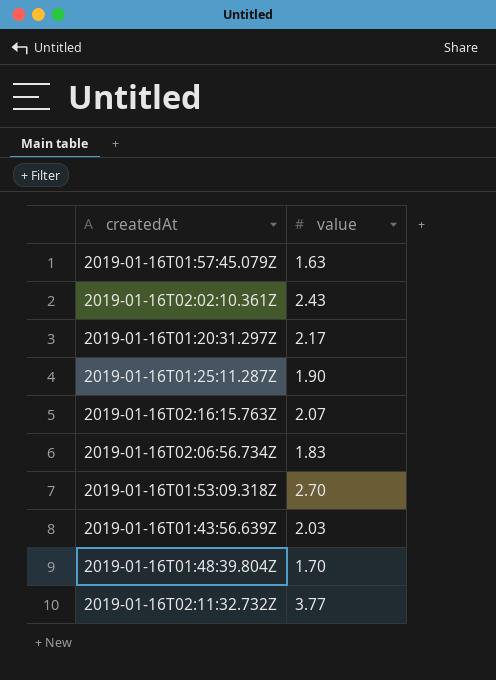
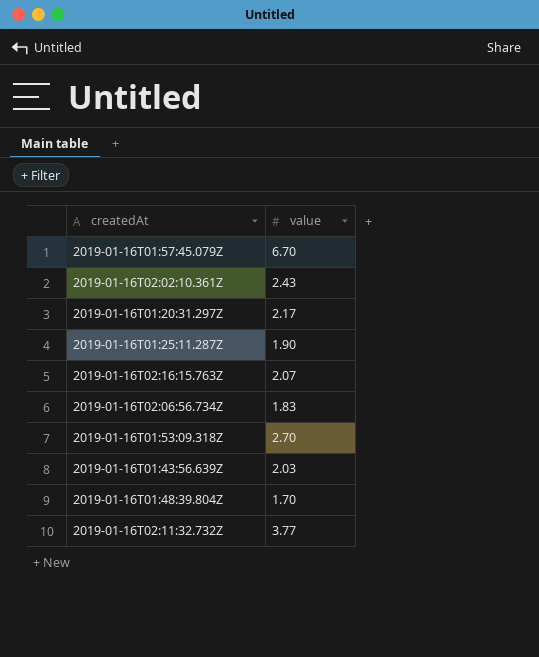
2019-01-16T01:57:45.079Z | value: 1.63 -> 6.70

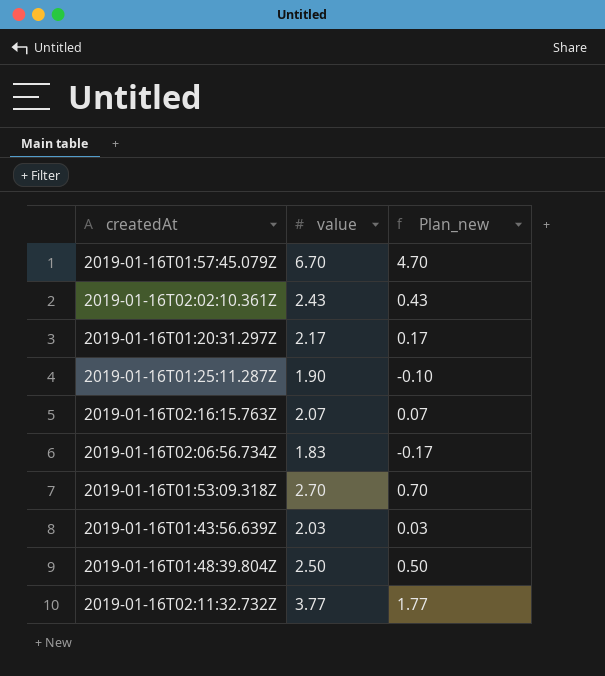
column Plan_new | formula: none -> [value] - 2
2019-01-16T01:48:39.804Z | value: 1.70 -> 2.50

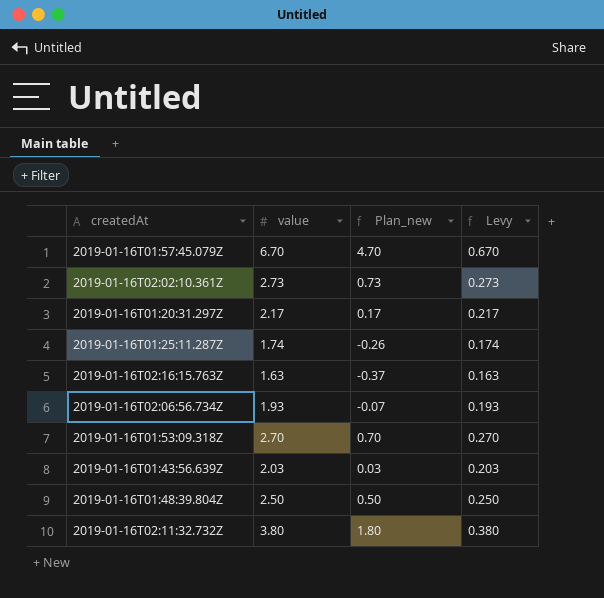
column Levy | formula: none -> [value] * 0.1
2019-01-16T02:02:10.361Z | value: 2.43 -> 2.73
2019-01-16T02:02:10.361Z | Plan_new: 0.43 -> 0.73
2019-01-16T01:25:11.287Z | value: 1.90 -> 1.74
2019-01-16T01:25:11.287Z | Plan_new: -0.10 -> -0.26
2019-01-16T02:16:15.763Z | value: 2.07 -> 1.63
2019-01-16T02:16:15.763Z | Plan_new: 0.07 -> -0.37
2019-01-16T02:06:56.734Z | value: 1.83 -> 1.93
2019-01-16T02:06:56.734Z | Plan_new: -0.17 -> -0.07
2019-01-16T02:11:32.732Z | value: 3.77 -> 3.80
2019-01-16T02:11:32.732Z | Plan_new: 1.77 -> 1.80

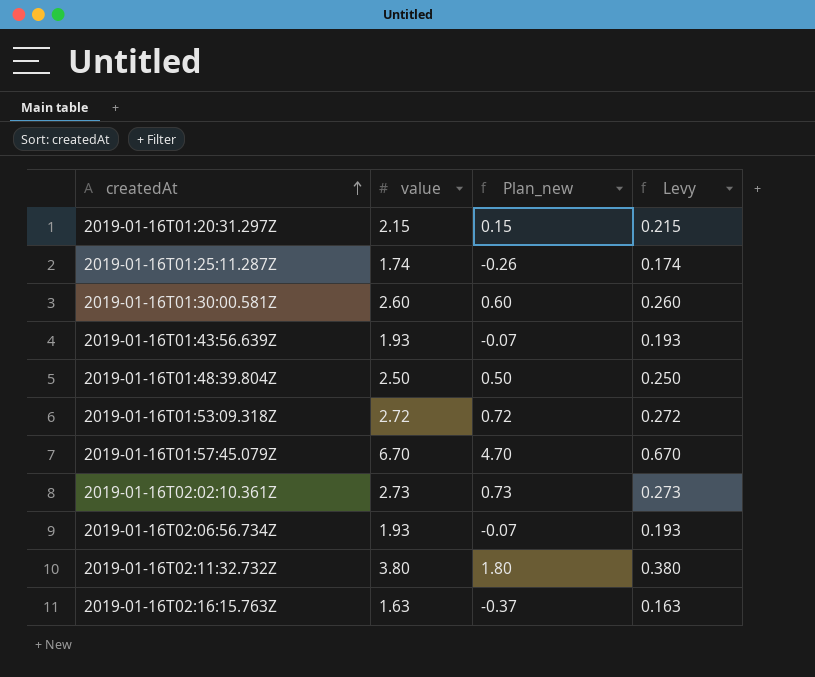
row order: none -> createdAt ascending
2019-01-16T01:20:31.297Z | value: 2.17 -> 2.15
2019-01-16T01:20:31.297Z | Plan_new: 0.17 -> 0.15
2019-01-16T01:20:31.297Z | Levy: 0.217 -> 0.215
row 2019-01-16T01:30:00.581Z: none -> 2.60 | 0.60 | 0.260
2019-01-16T01:43:56.639Z | value: 2.03 -> 1.93
2019-01-16T01:43:56.639Z | Plan_new: 0.03 -> -0.07
2019-01-16T01:43:56.639Z | Levy: 0.203 -> 0.193
2019-01-16T01:53:09.318Z | value: 2.70 -> 2.72
2019-01-16T01:53:09.318Z | Plan_new: 0.70 -> 0.72
2019-01-16T01:53:09.318Z | Levy: 0.270 -> 0.272

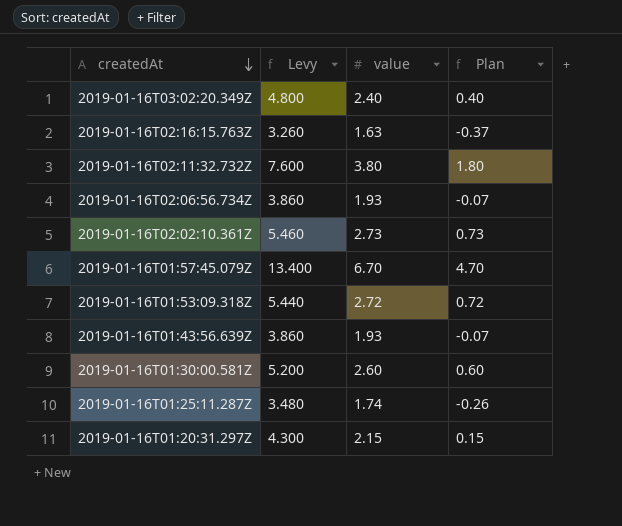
row order: createdAt ascending -> createdAt descending
column Levy | formula: [value] * 0.1 -> [value] * 2
column Levy | position: 4 -> 2
column name: Plan_new -> Plan
row 2019-01-16T01:48:39.804Z: 2.50 | 0.50 | 0.250 -> none
row 2019-01-16T03:02:20.349Z: none -> 4.800 | 2.40 | 0.40

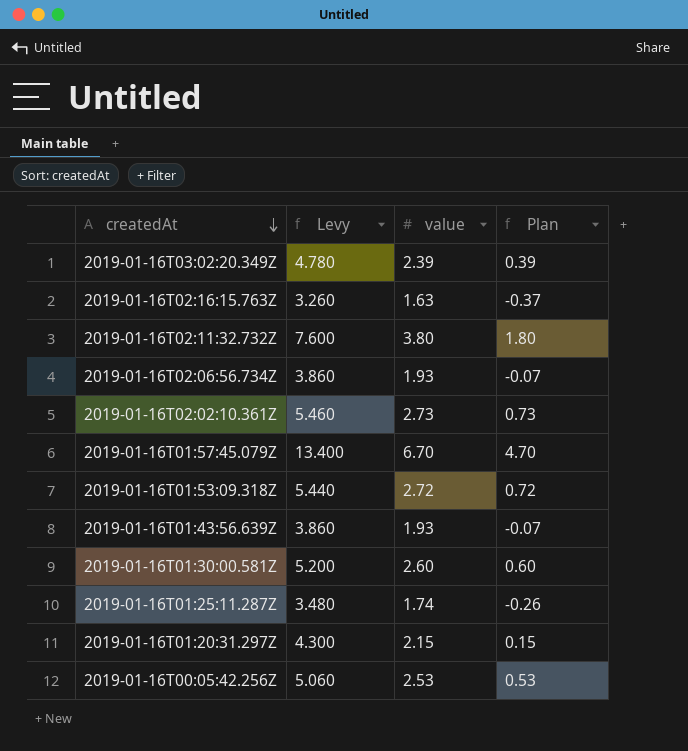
2019-01-16T03:02:20.349Z | Levy: 4.800 -> 4.780
2019-01-16T03:02:20.349Z | value: 2.40 -> 2.39
2019-01-16T03:02:20.349Z | Plan: 0.40 -> 0.39
row 2019-01-16T00:05:42.256Z: none -> 5.060 | 2.53 | 0.53

